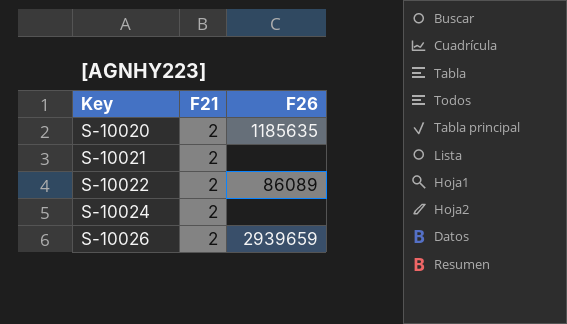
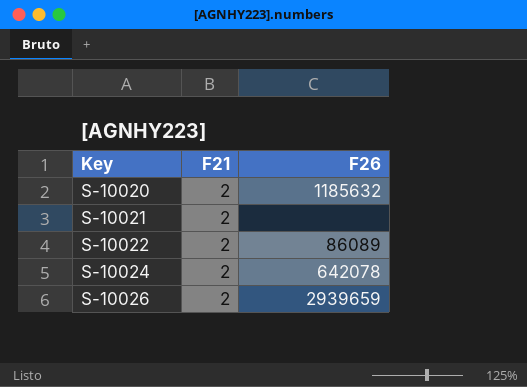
S-10020 | F26: 1185635 -> 1185632
S-10024 | F26: none -> 642078

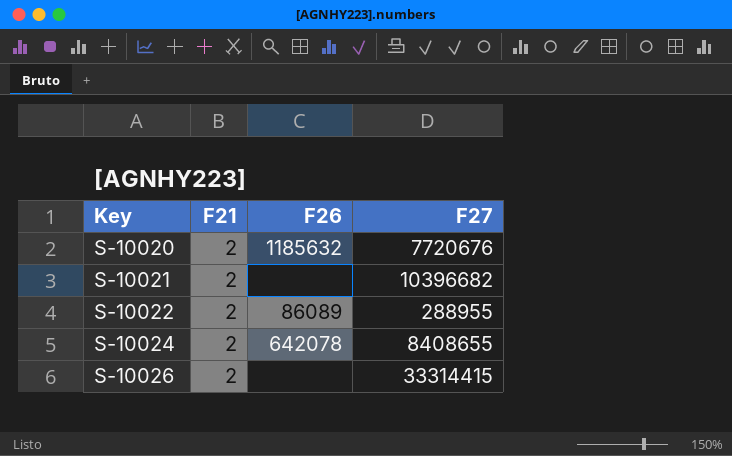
column F27 | position: none -> 4
S-10026 | F26: 2939659 -> none

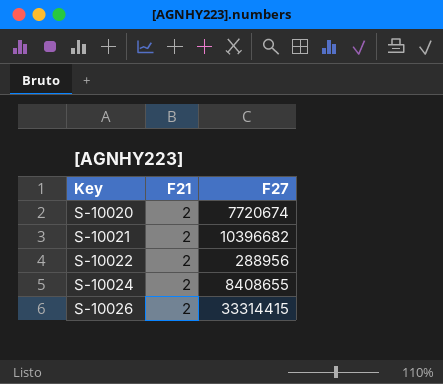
column F26 | position: 3 -> none
S-10020 | F27: 7720676 -> 7720674
S-10022 | F27: 288955 -> 288956

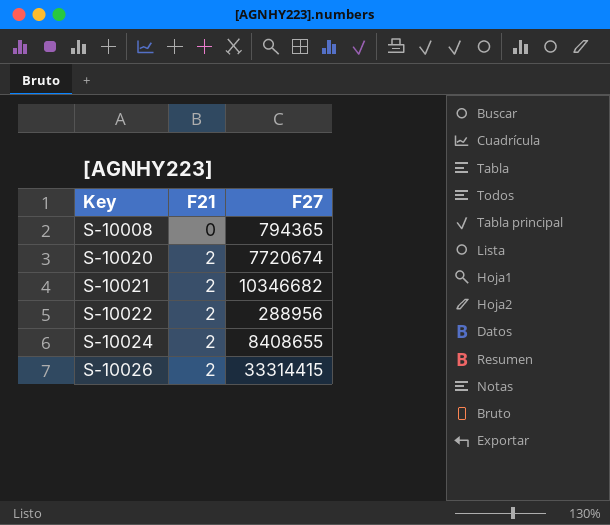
row S-10008: none -> 0 | 794365
S-10021 | F27: 10396682 -> 10346682

